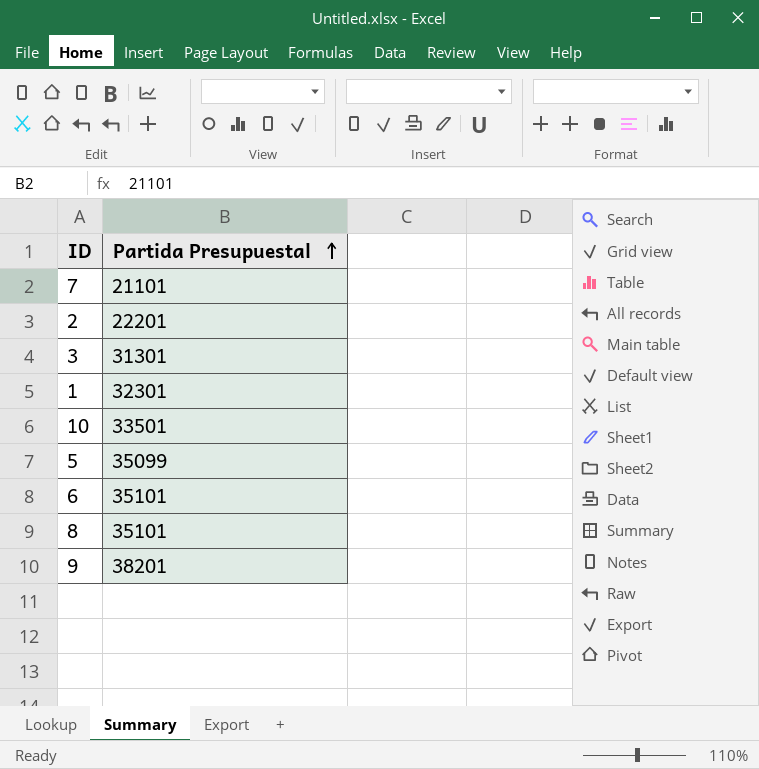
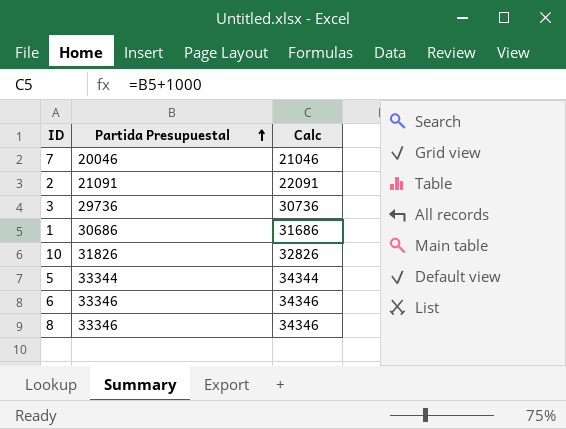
column Calc | formula: none -> [Partida Presupuestal] + 1000
row 9: 38201 -> none
7 | Partida Presupuestal: 21101 -> 20046
2 | Partida Presupuestal: 22201 -> 21091
3 | Partida Presupuestal: 31301 -> 29736
1 | Partida Presupuestal: 32301 -> 30686
10 | Partida Presupuestal: 33501 -> 31826
5 | Partida Presupuestal: 35099 -> 33344
6 | Partida Presupuestal: 35101 -> 33346
8 | Partida Presupuestal: 35101 -> 33346

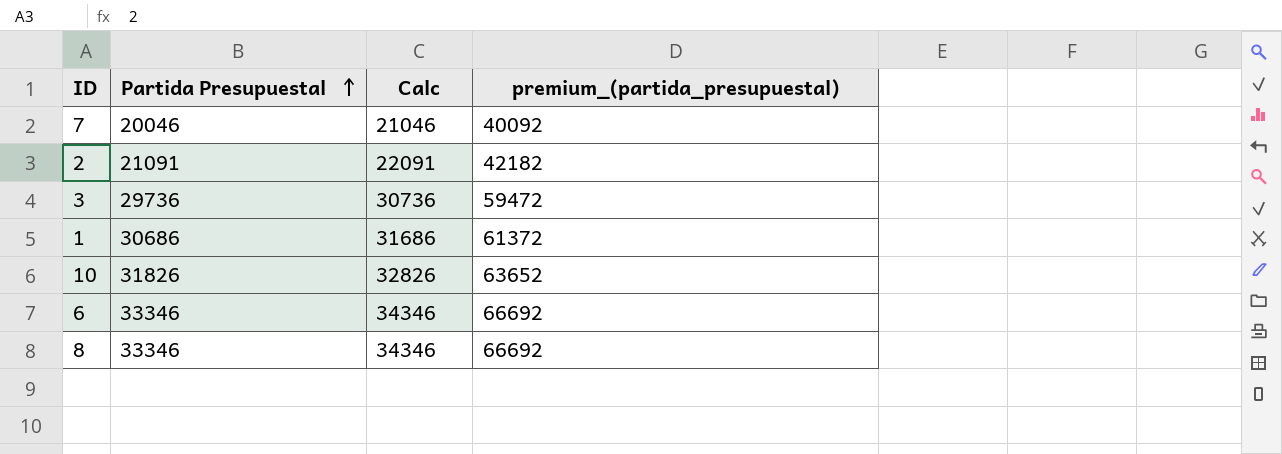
column premium_(partida_presupuestal) | formula: none -> [Partida Presupuestal] * 2
row 5: 33344 | 34344 -> none

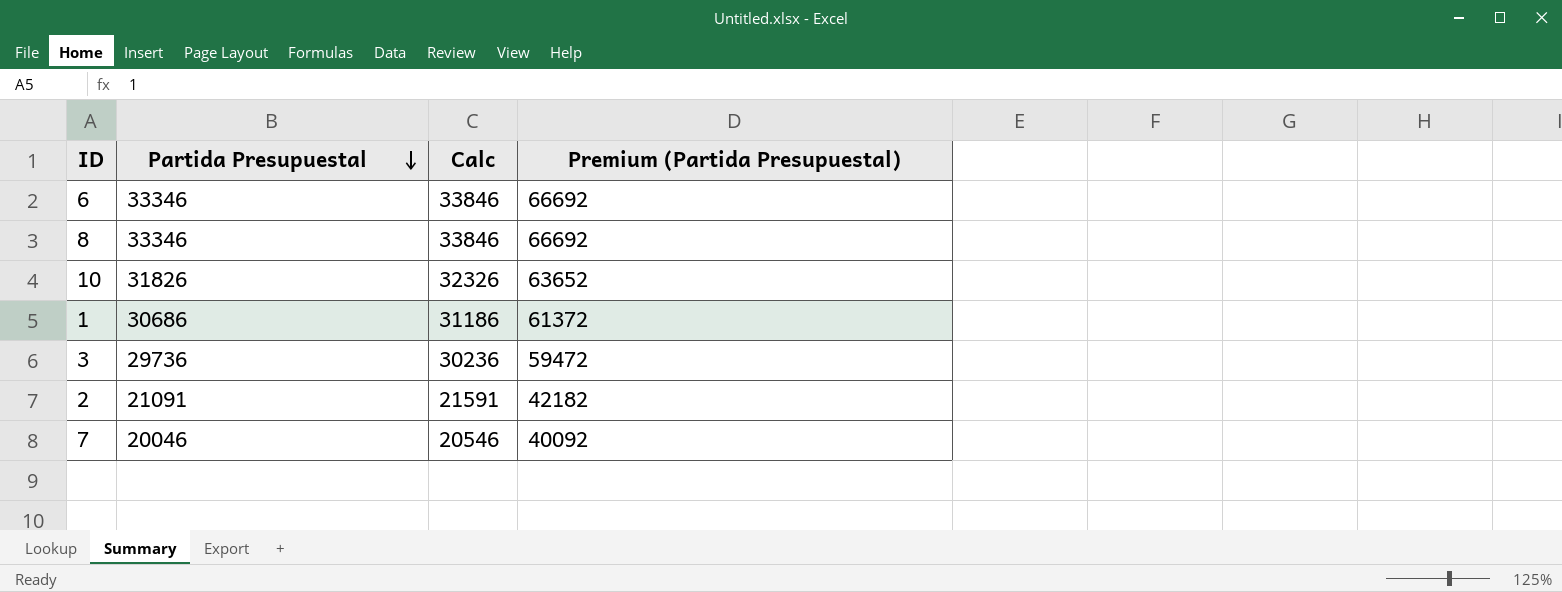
row order: Partida Presupuestal ascending -> Partida Presupuestal descending
column Calc | formula: [Partida Presupuestal] + 1000 -> [Partida Presupuestal] + 500
column name: premium_(partida_presupuestal) -> Premium (Partida Presupuestal)

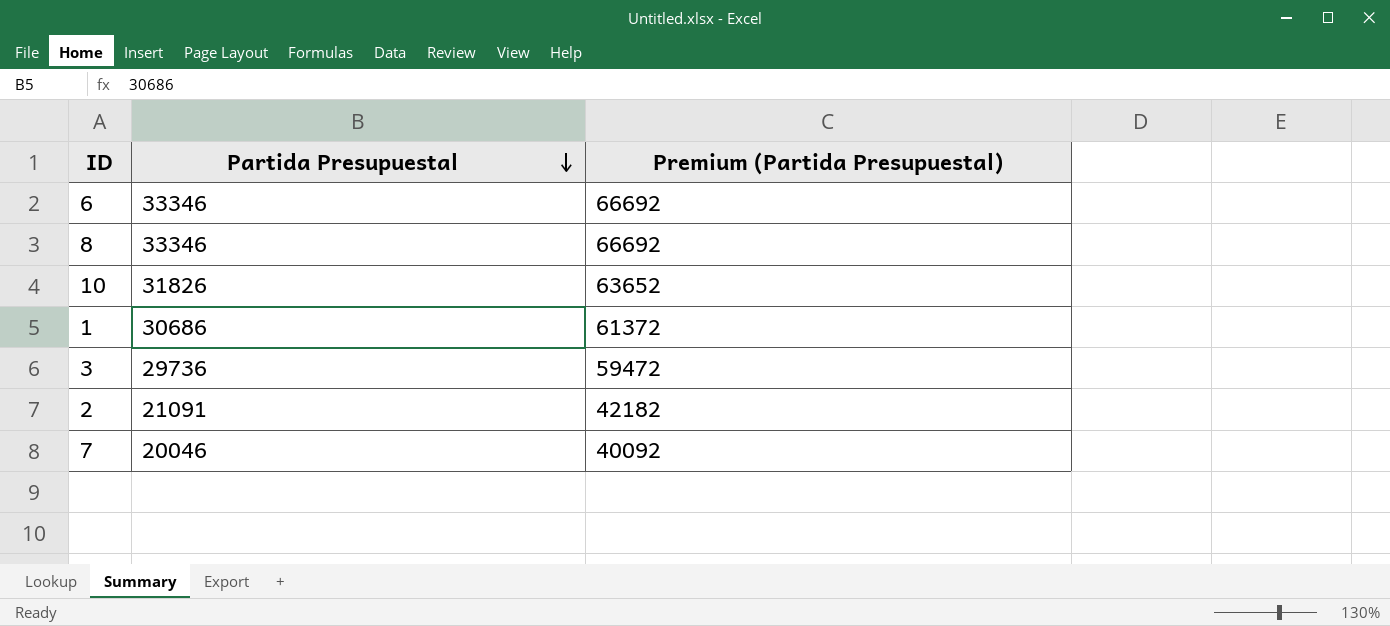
column Calc | formula: [Partida Presupuestal] + 500 -> none

